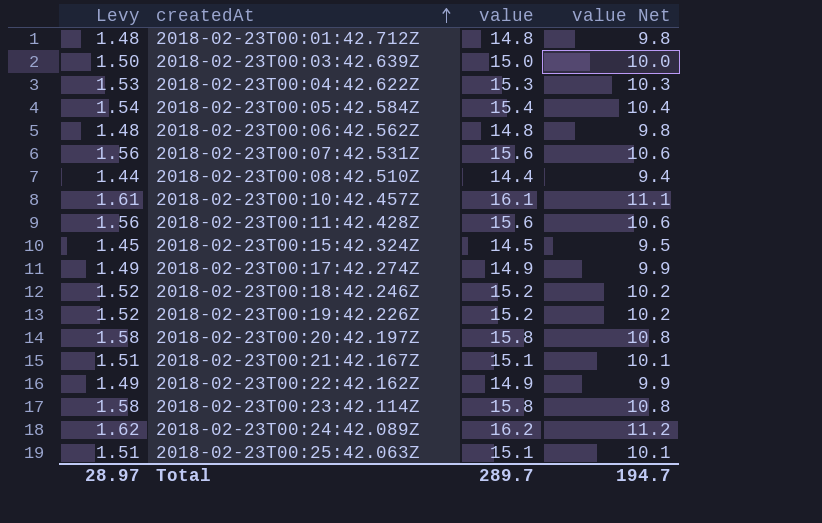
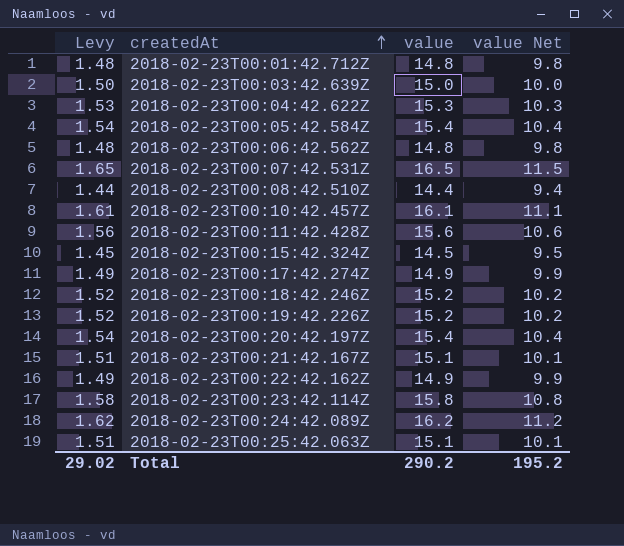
2018-02-23T00:07:42.531Z | Levy: 1.56 -> 1.65
2018-02-23T00:07:42.531Z | value: 15.6 -> 16.5
2018-02-23T00:07:42.531Z | value Net: 10.6 -> 11.5
2018-02-23T00:20:42.197Z | Levy: 1.58 -> 1.54
2018-02-23T00:20:42.197Z | value: 15.8 -> 15.4
2018-02-23T00:20:42.197Z | value Net: 10.8 -> 10.4
Total | Levy: 28.97 -> 29.02
Total | value: 289.7 -> 290.2
Total | value Net: 194.7 -> 195.2

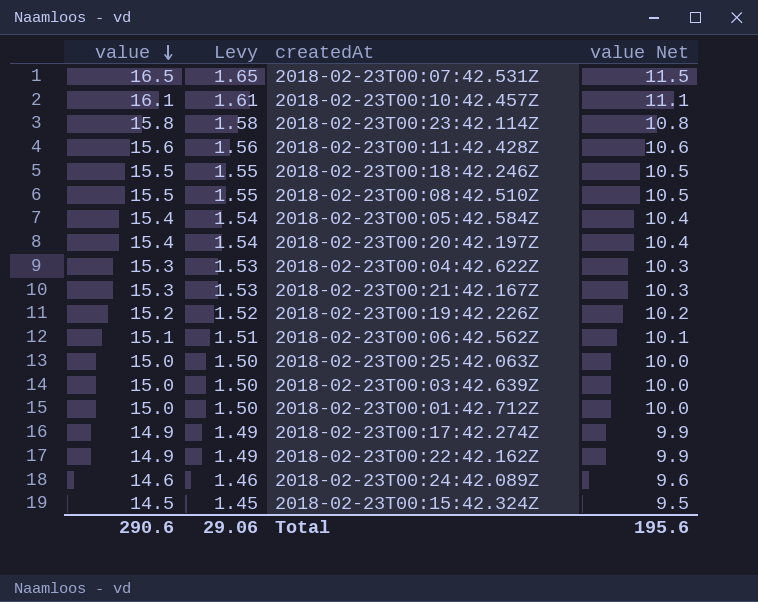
row order: createdAt ascending -> value descending
column value | position: 3 -> 1
2018-02-23T00:18:42.246Z | value: 15.2 -> 15.5
2018-02-23T00:18:42.246Z | Levy: 1.52 -> 1.55
2018-02-23T00:18:42.246Z | value Net: 10.2 -> 10.5
2018-02-23T00:08:42.510Z | value: 14.4 -> 15.5
2018-02-23T00:08:42.510Z | Levy: 1.44 -> 1.55
2018-02-23T00:08:42.510Z | value Net: 9.4 -> 10.5
2018-02-23T00:21:42.167Z | value: 15.1 -> 15.3
2018-02-23T00:21:42.167Z | Levy: 1.51 -> 1.53
2018-02-23T00:21:42.167Z | value Net: 10.1 -> 10.3
2018-02-23T00:06:42.562Z | value: 14.8 -> 15.1
2018-02-23T00:06:42.562Z | Levy: 1.48 -> 1.51
2018-02-23T00:06:42.562Z | value Net: 9.8 -> 10.1
2018-02-23T00:25:42.063Z | value: 15.1 -> 15.0
2018-02-23T00:25:42.063Z | Levy: 1.51 -> 1.50
2018-02-23T00:25:42.063Z | value Net: 10.1 -> 10.0
2018-02-23T00:01:42.712Z | value: 14.8 -> 15.0
2018-02-23T00:01:42.712Z | Levy: 1.48 -> 1.50
2018-02-23T00:01:42.712Z | value Net: 9.8 -> 10.0
2018-02-23T00:24:42.089Z | value: 16.2 -> 14.6
2018-02-23T00:24:42.089Z | Levy: 1.62 -> 1.46
2018-02-23T00:24:42.089Z | value Net: 11.2 -> 9.6
Total | value: 290.2 -> 290.6
Total | Levy: 29.02 -> 29.06
Total | value Net: 195.2 -> 195.6

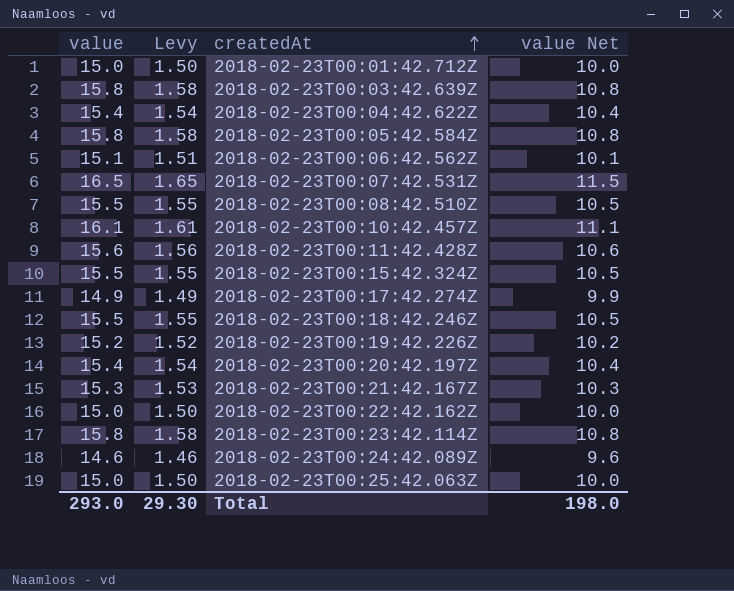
row order: value descending -> createdAt ascending
2018-02-23T00:03:42.639Z | value: 15.0 -> 15.8
2018-02-23T00:03:42.639Z | Levy: 1.50 -> 1.58
2018-02-23T00:03:42.639Z | value Net: 10.0 -> 10.8
2018-02-23T00:04:42.622Z | value: 15.3 -> 15.4
2018-02-23T00:04:42.622Z | Levy: 1.53 -> 1.54
2018-02-23T00:04:42.622Z | value Net: 10.3 -> 10.4
2018-02-23T00:05:42.584Z | value: 15.4 -> 15.8
2018-02-23T00:05:42.584Z | Levy: 1.54 -> 1.58
2018-02-23T00:05:42.584Z | value Net: 10.4 -> 10.8
2018-02-23T00:15:42.324Z | value: 14.5 -> 15.5
2018-02-23T00:15:42.324Z | Levy: 1.45 -> 1.55
2018-02-23T00:15:42.324Z | value Net: 9.5 -> 10.5
2018-02-23T00:22:42.162Z | value: 14.9 -> 15.0
2018-02-23T00:22:42.162Z | Levy: 1.49 -> 1.50
2018-02-23T00:22:42.162Z | value Net: 9.9 -> 10.0
Total | value: 290.6 -> 293.0
Total | Levy: 29.06 -> 29.30
Total | value Net: 195.6 -> 198.0

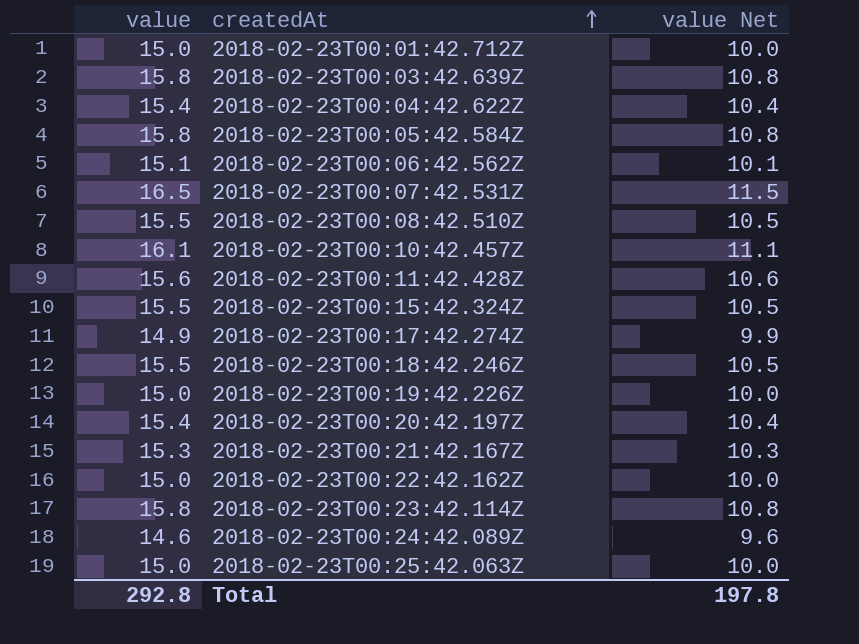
column Levy | formula: [value] * 0.1 -> none
2018-02-23T00:19:42.226Z | value: 15.2 -> 15.0
2018-02-23T00:19:42.226Z | value Net: 10.2 -> 10.0
Total | value: 293.0 -> 292.8
Total | value Net: 198.0 -> 197.8

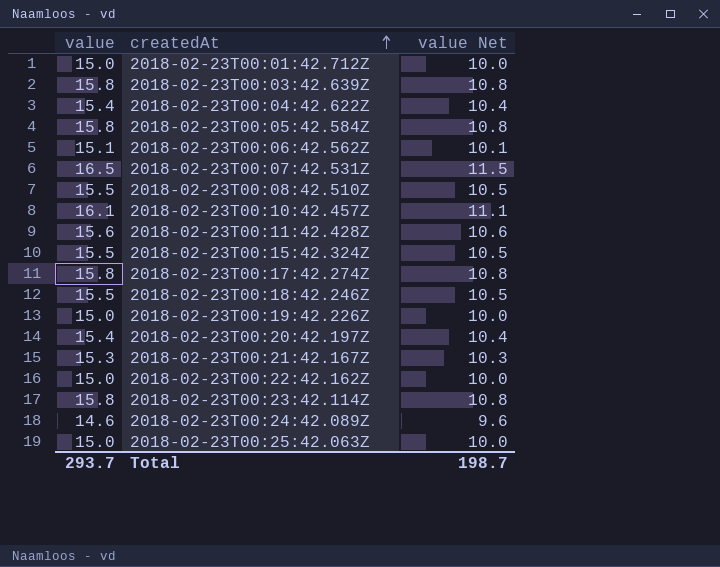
2018-02-23T00:17:42.274Z | value: 14.9 -> 15.8
2018-02-23T00:17:42.274Z | value Net: 9.9 -> 10.8
Total | value: 292.8 -> 293.7
Total | value Net: 197.8 -> 198.7

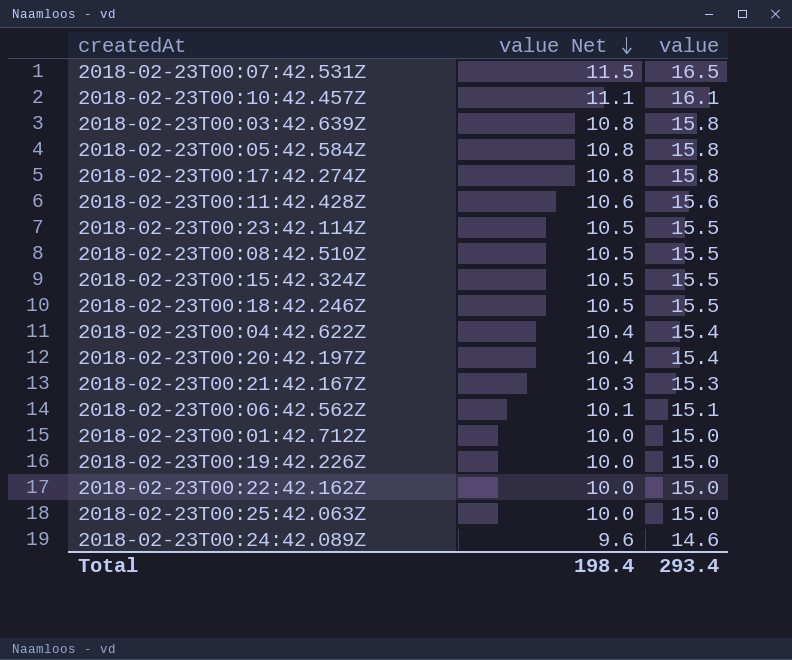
row order: createdAt ascending -> value Net descending
column value | position: 1 -> 3
2018-02-23T00:23:42.114Z | value Net: 10.8 -> 10.5
2018-02-23T00:23:42.114Z | value: 15.8 -> 15.5
Total | value Net: 198.7 -> 198.4
Total | value: 293.7 -> 293.4

